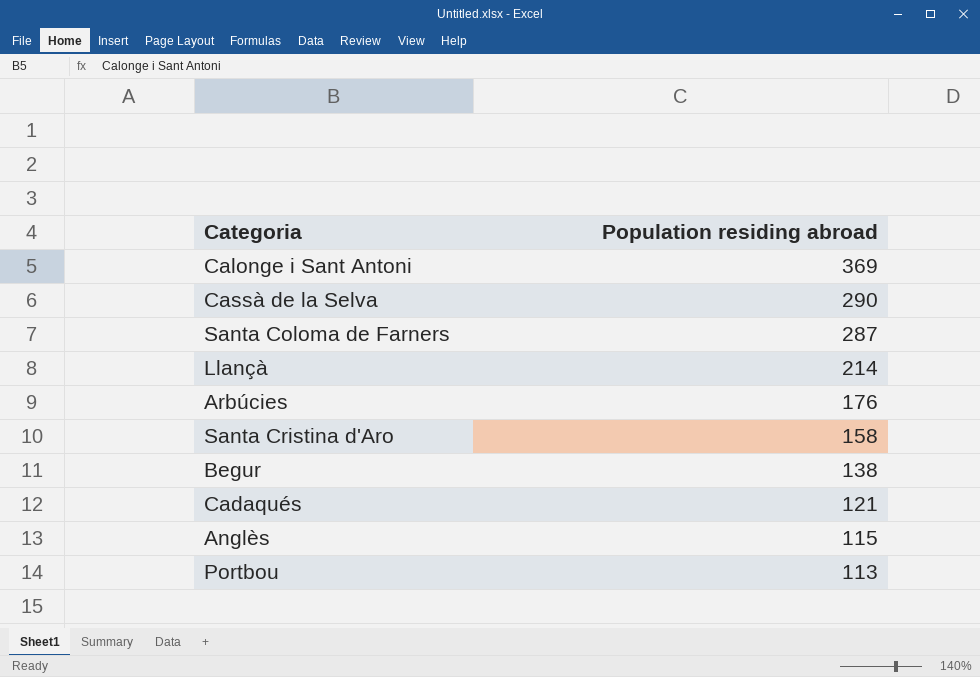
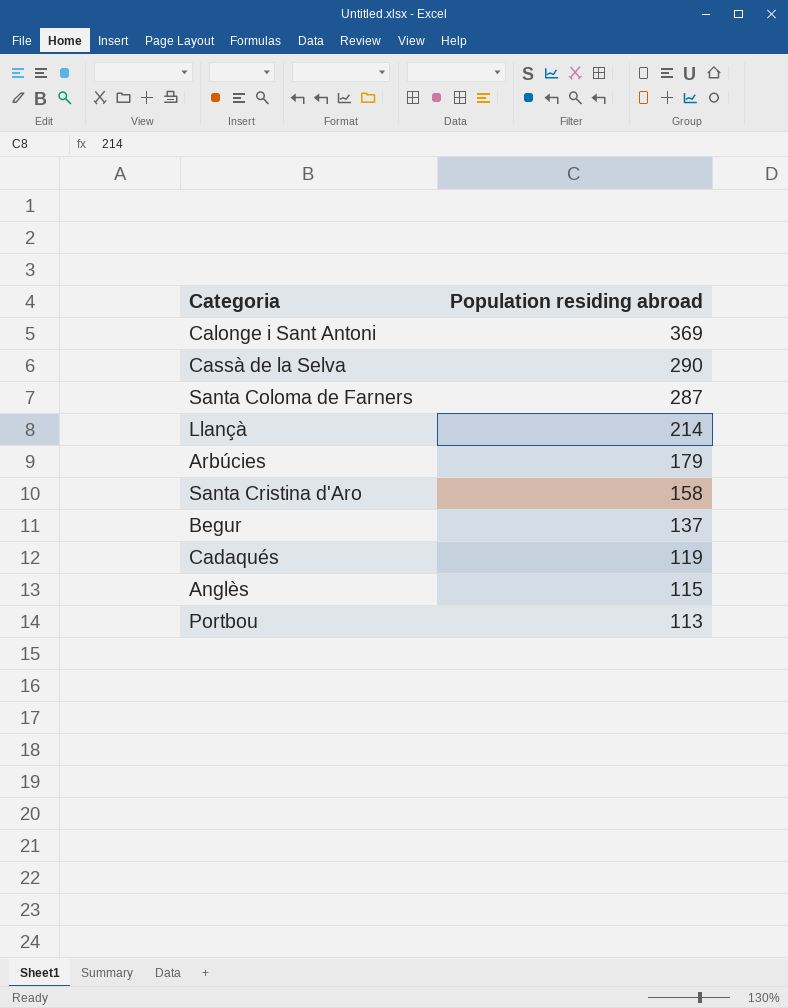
Arbúcies | Population residing abroad: 176 -> 179
Begur | Population residing abroad: 138 -> 137
Cadaqués | Population residing abroad: 121 -> 119

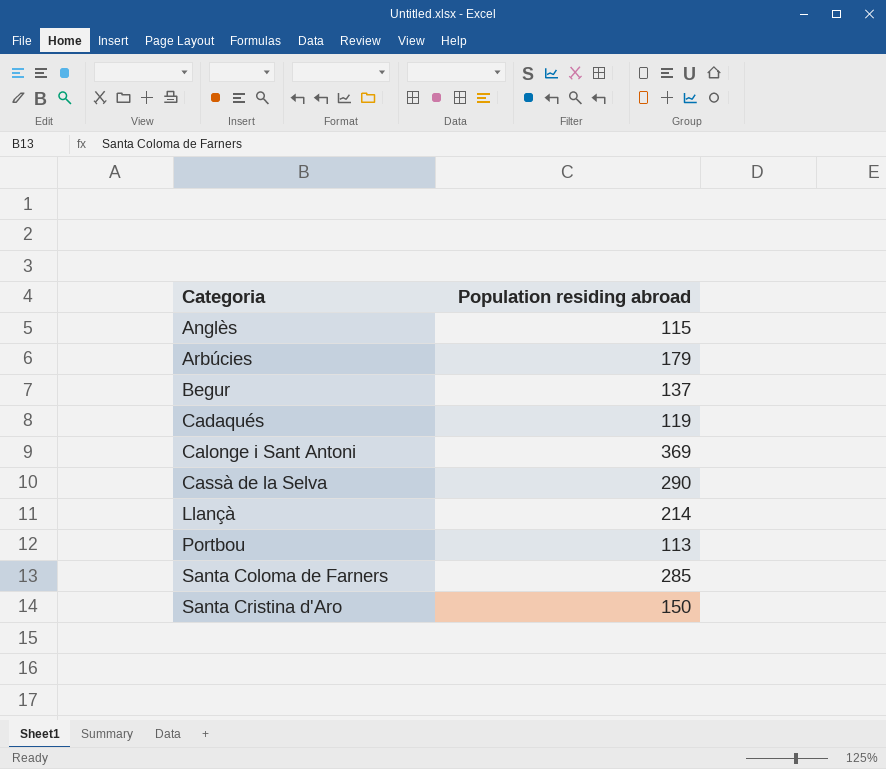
row order: Population residing abroad descending -> Categoria ascending
Santa Coloma de Farners | Population residing abroad: 287 -> 285
Santa Cristina d'Aro | Population residing abroad: 158 -> 150

